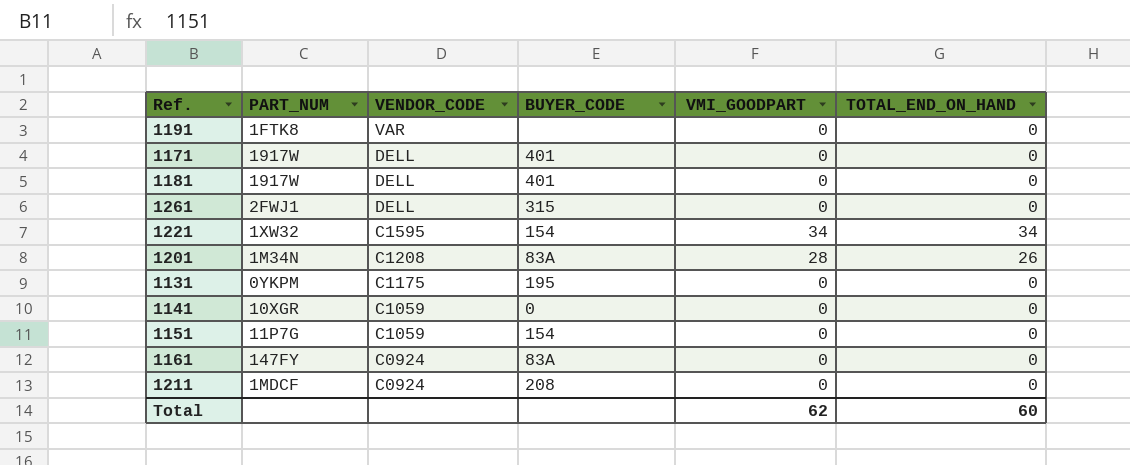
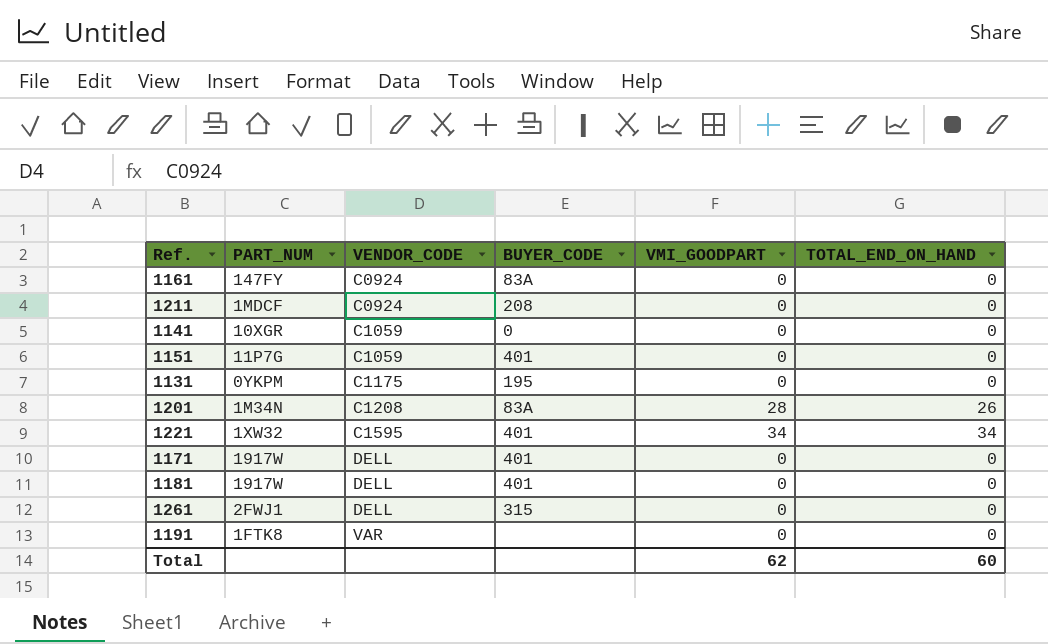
row order: VENDOR_CODE descending -> VENDOR_CODE ascending
1151 | BUYER_CODE: 154 -> 401
1221 | BUYER_CODE: 154 -> 401

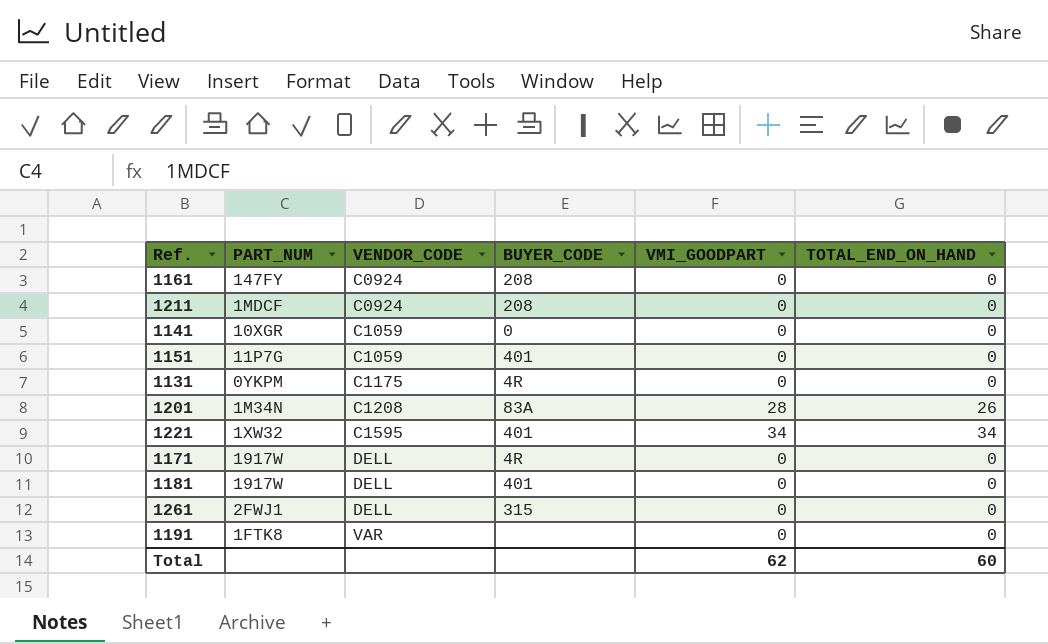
1161 | BUYER_CODE: 83A -> 208
1131 | BUYER_CODE: 195 -> 4R
1171 | BUYER_CODE: 401 -> 4R

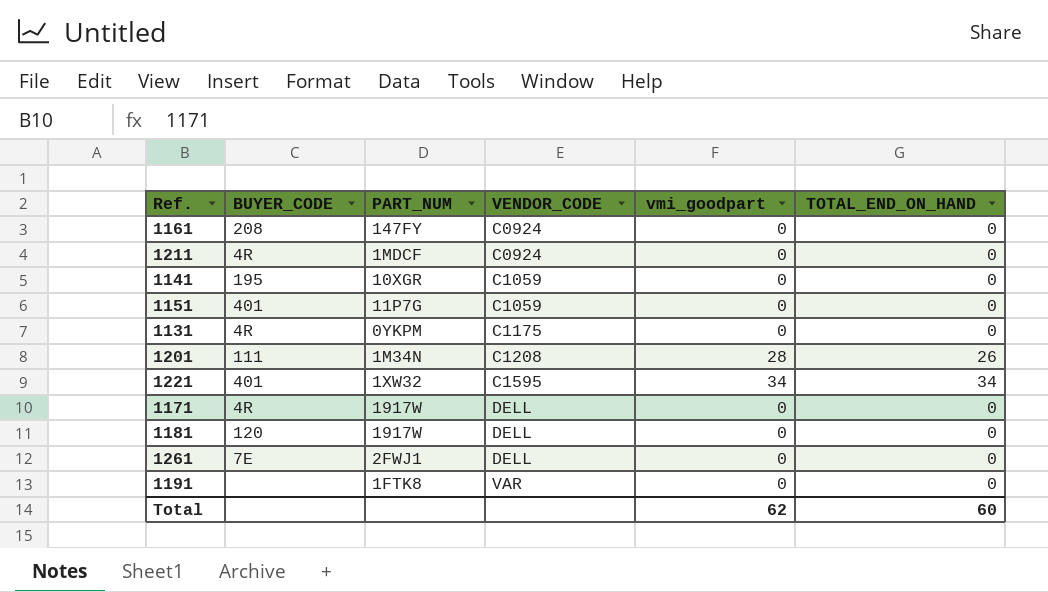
column BUYER_CODE | position: 4 -> 2
column name: VMI_GOODPART -> vmi_goodpart
1211 | BUYER_CODE: 208 -> 4R
1141 | BUYER_CODE: 0 -> 195
1201 | BUYER_CODE: 83A -> 111
1181 | BUYER_CODE: 401 -> 120
1261 | BUYER_CODE: 315 -> 7E

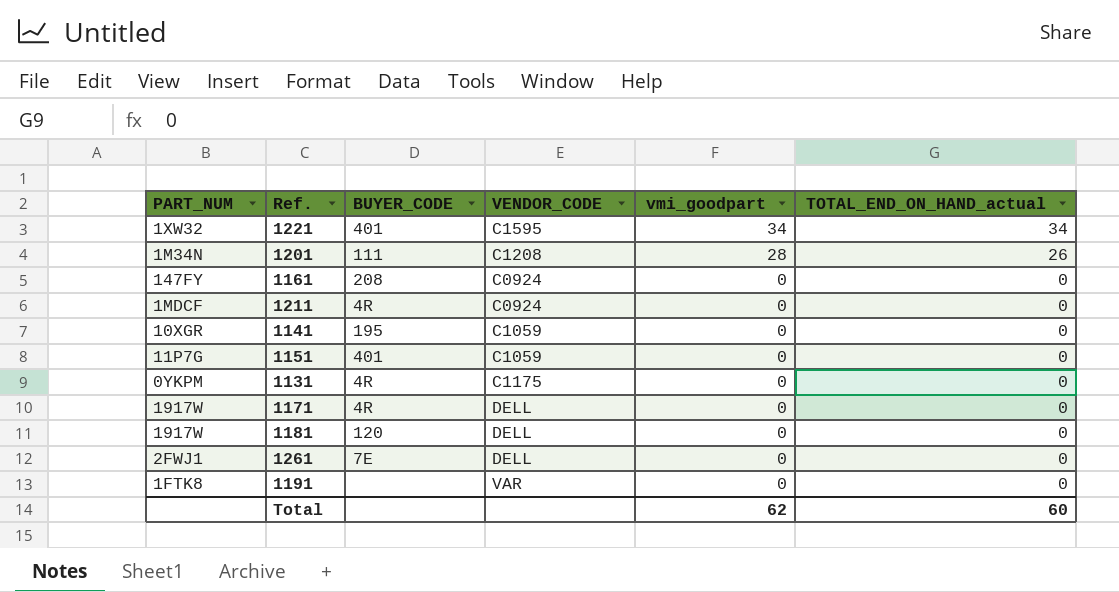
row order: VENDOR_CODE ascending -> vmi_goodpart descending
column PART_NUM | position: 3 -> 1
column name: TOTAL_END_ON_HAND -> TOTAL_END_ON_HAND_actual

